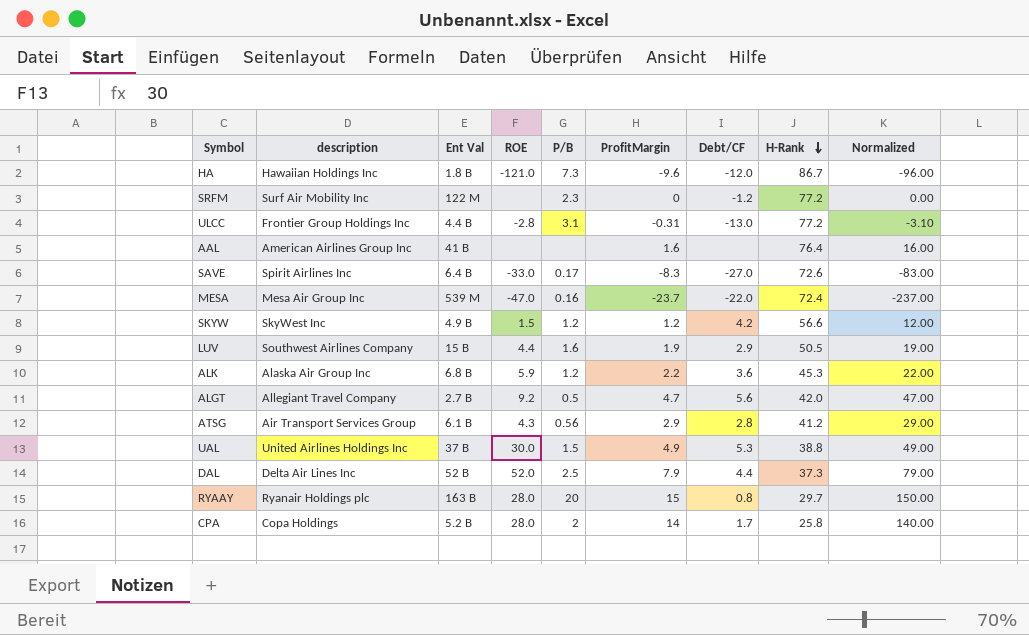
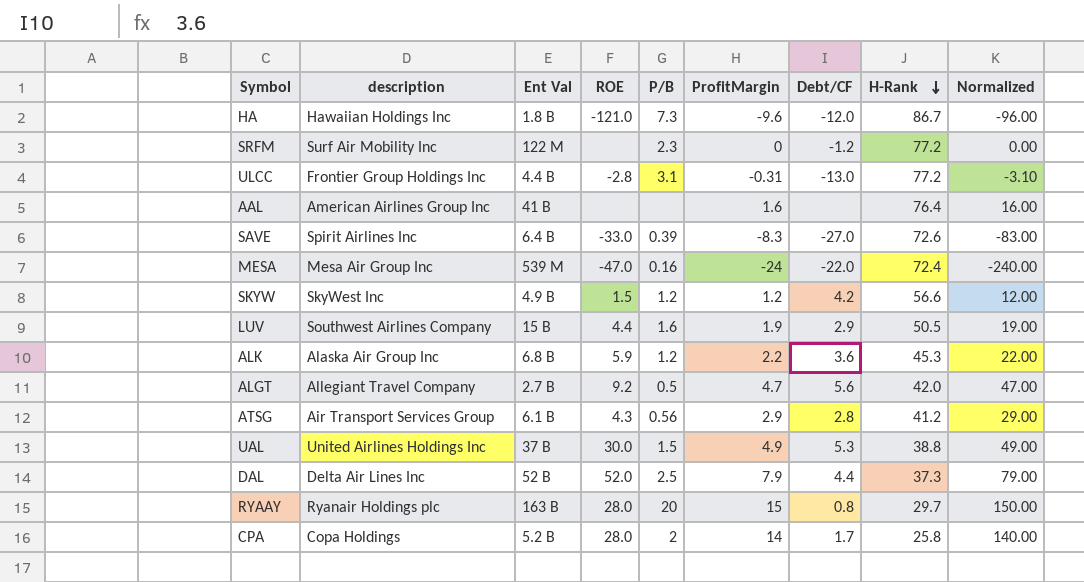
SAVE | P/B: 0.17 -> 0.39
MESA | ProfitMargin: -23.7 -> -24
MESA | Normalized: -237.00 -> -240.00

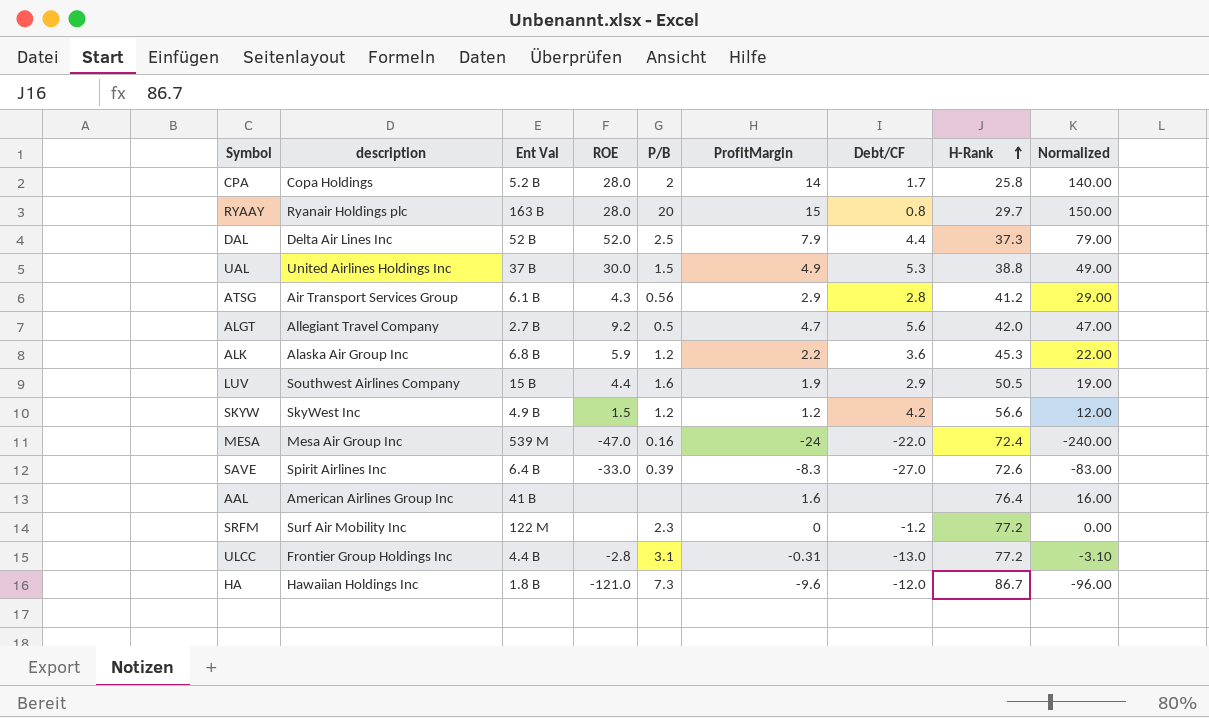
row order: H-Rank descending -> H-Rank ascending

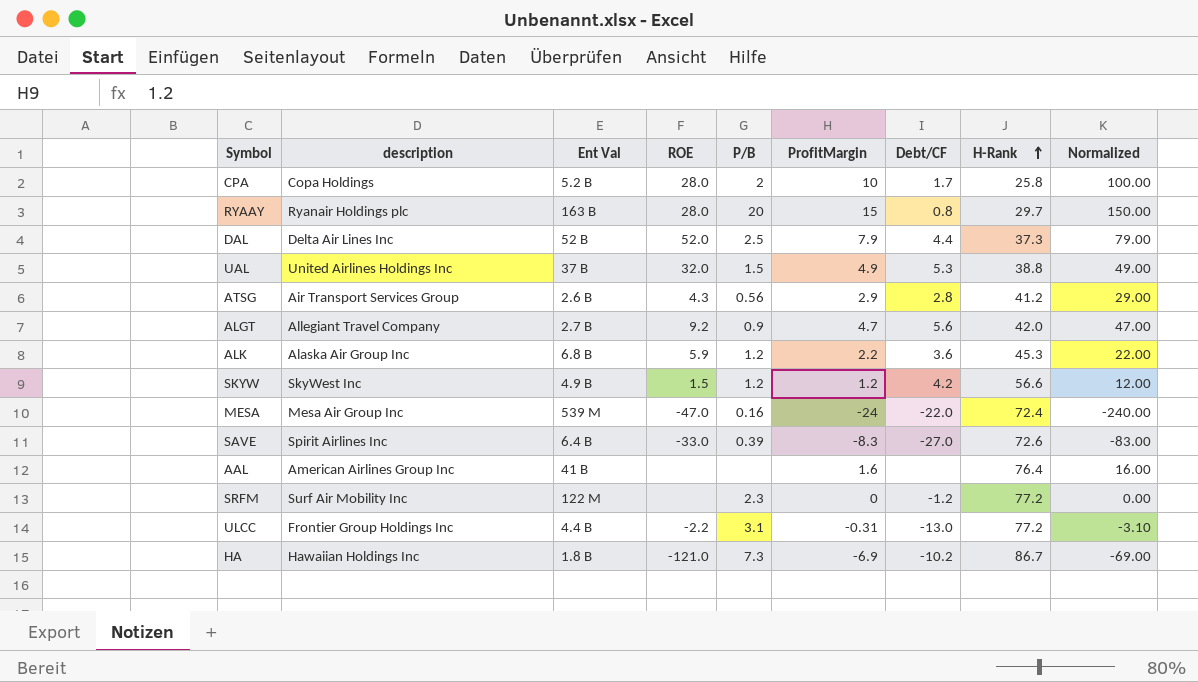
row LUV: Southwest Airlines Company | 15 B | 4.4 | 1.6 | 1.9 | 2.9 | 50.5 | 19.00 -> none
CPA | ProfitMargin: 14 -> 10
CPA | Normalized: 140.00 -> 100.00
UAL | ROE: 30.0 -> 32.0
ATSG | Ent Val: 6.1 B -> 2.6 B
ALGT | P/B: 0.5 -> 0.9
ULCC | ROE: -2.8 -> -2.2
HA | ProfitMargin: -9.6 -> -6.9
HA | Debt/CF: -12.0 -> -10.2
HA | Normalized: -96.00 -> -69.00

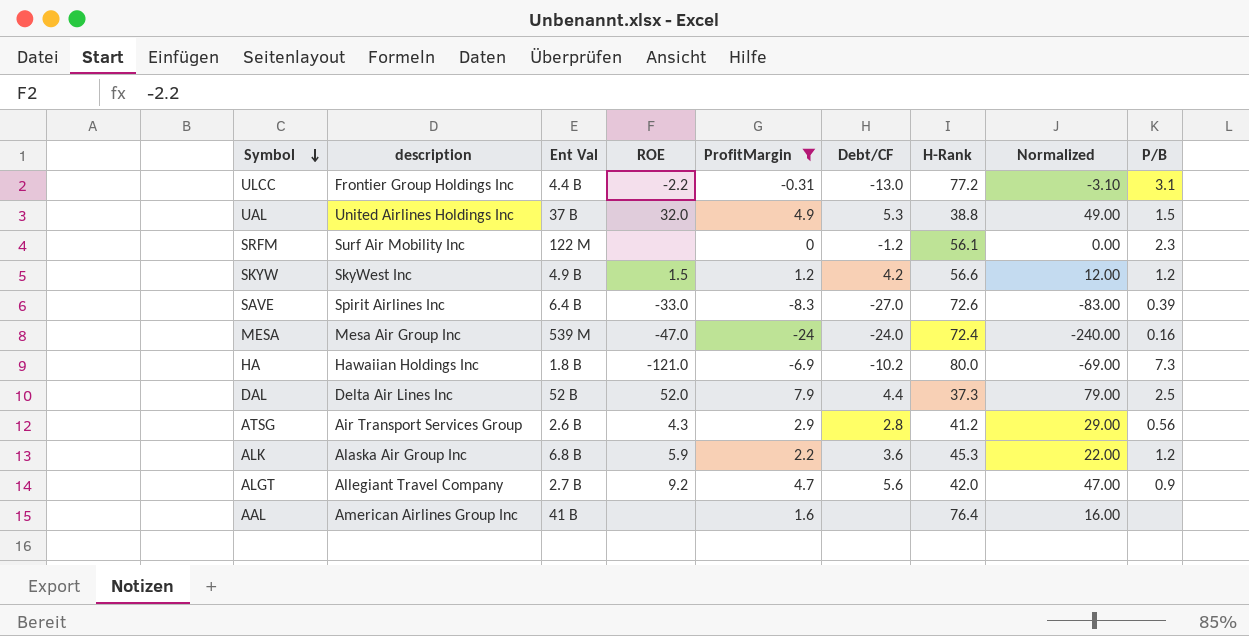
filter: none -> ProfitMargin <= 7.9
row order: H-Rank ascending -> Symbol descending
column P/B | position: 5 -> 9
SRFM | H-Rank: 77.2 -> 56.1
MESA | Debt/CF: -22.0 -> -24.0
HA | H-Rank: 86.7 -> 80.0

